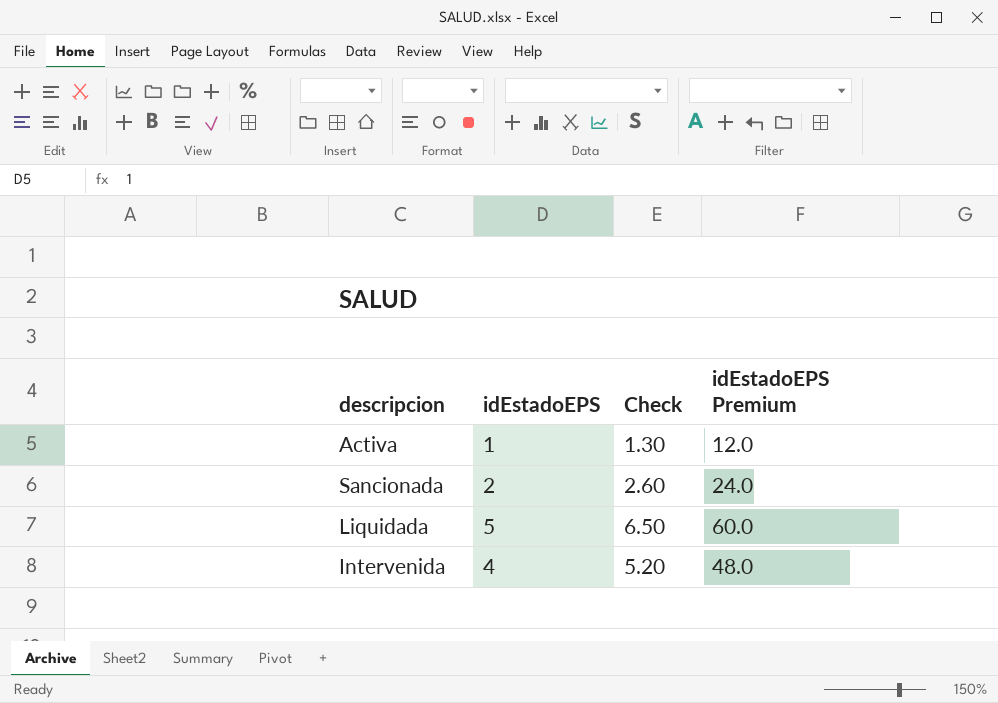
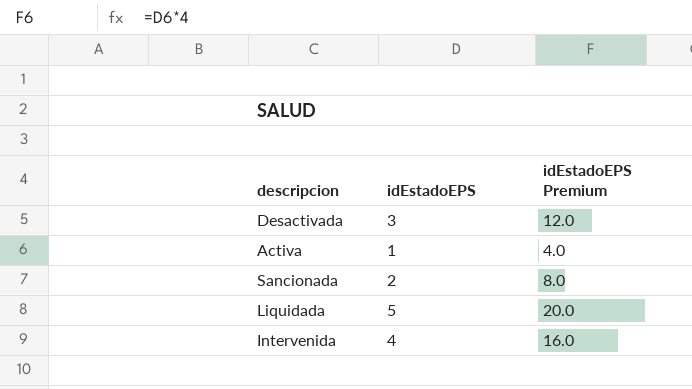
column Check | formula: [idEstadoEPS] * 1.3 -> none
column idEstadoEPS Premium | formula: [idEstadoEPS] * 12 -> [idEstadoEPS] * 4
row Desactivada: none -> 3 | 12.0

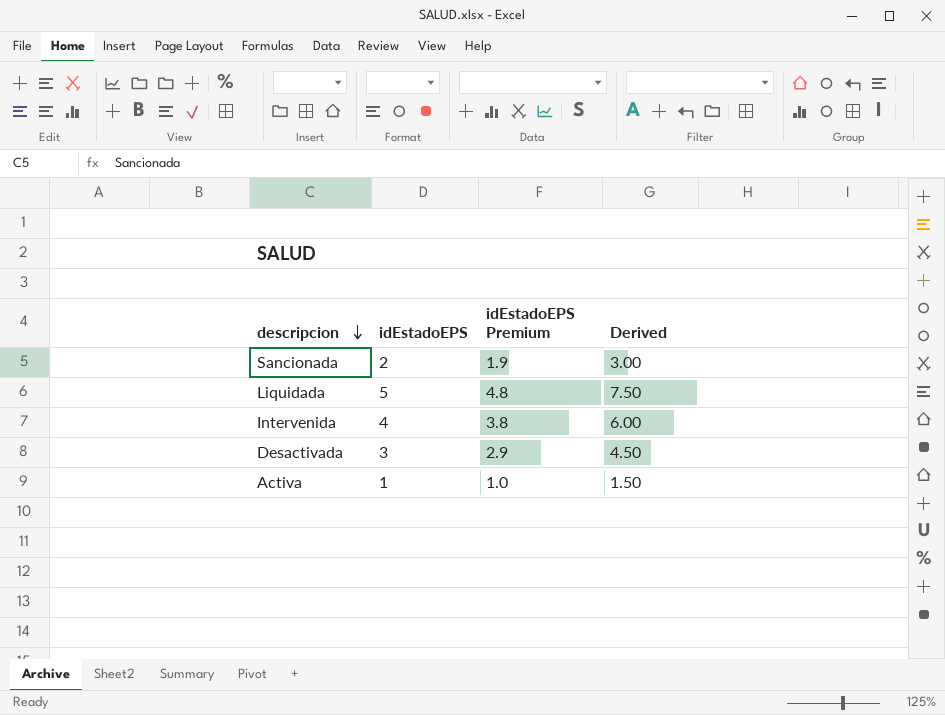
row order: none -> descripcion descending
column idEstadoEPS Premium | formula: [idEstadoEPS] * 4 -> [idEstadoEPS] * 0.95
column Derived | formula: none -> [idEstadoEPS] * 1.5

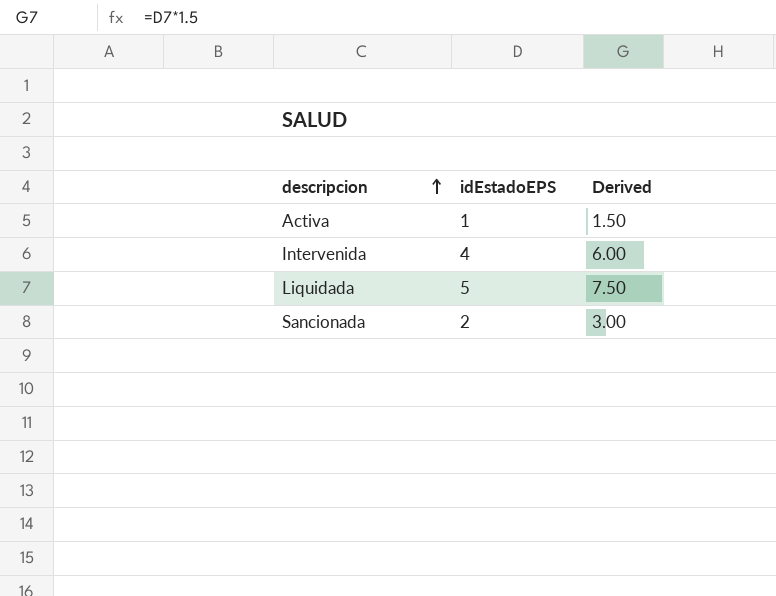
row order: descripcion descending -> descripcion ascending
column idEstadoEPS Premium | formula: [idEstadoEPS] * 0.95 -> none
row Desactivada: 3 | 2.9 | 4.50 -> none

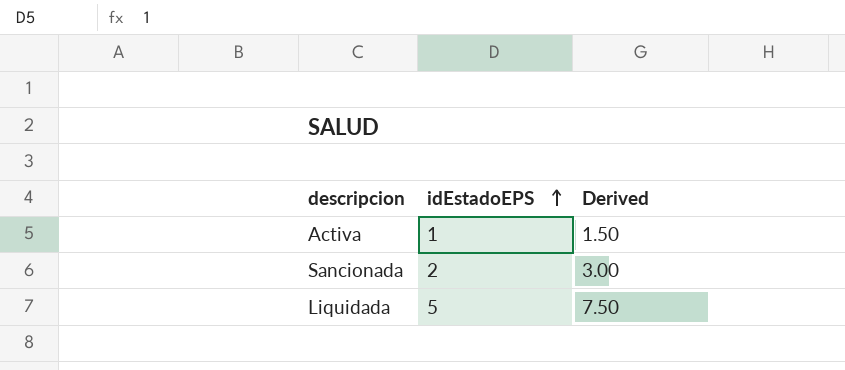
row order: descripcion ascending -> idEstadoEPS ascending
row Intervenida: 4 | 6.00 -> none

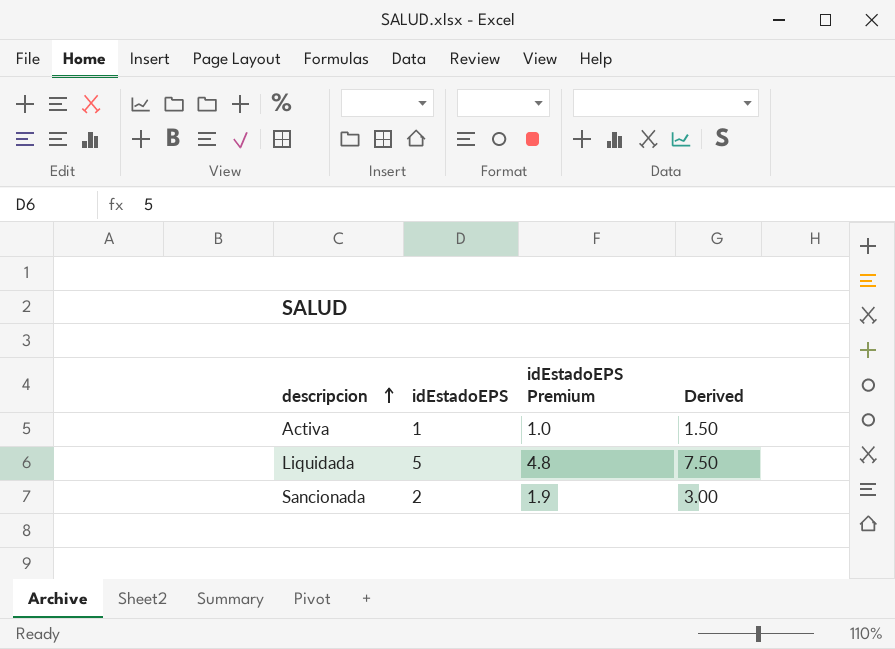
row order: idEstadoEPS ascending -> descripcion ascending
column idEstadoEPS Premium | formula: none -> [idEstadoEPS] * 0.95

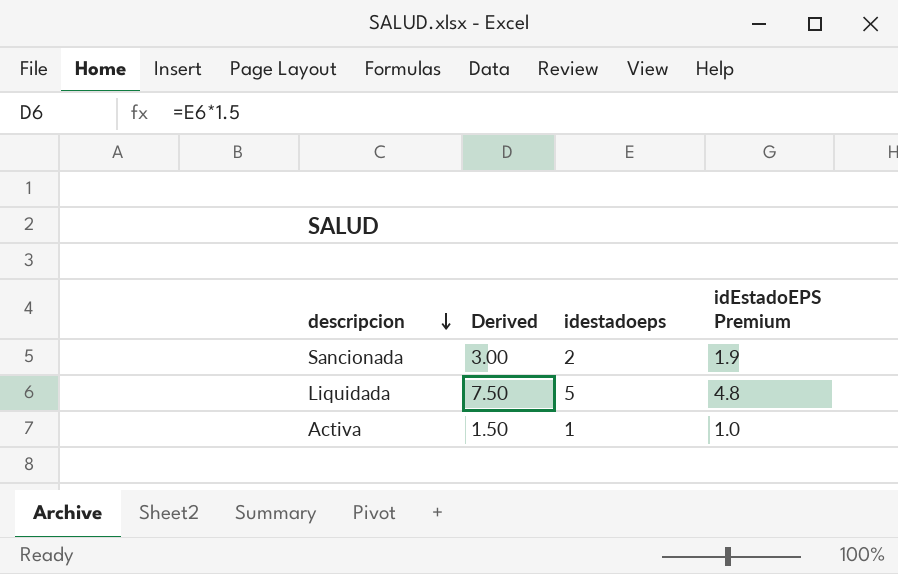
row order: descripcion ascending -> descripcion descending
column Derived | position: 4 -> 2
column name: idEstadoEPS -> idestadoeps

